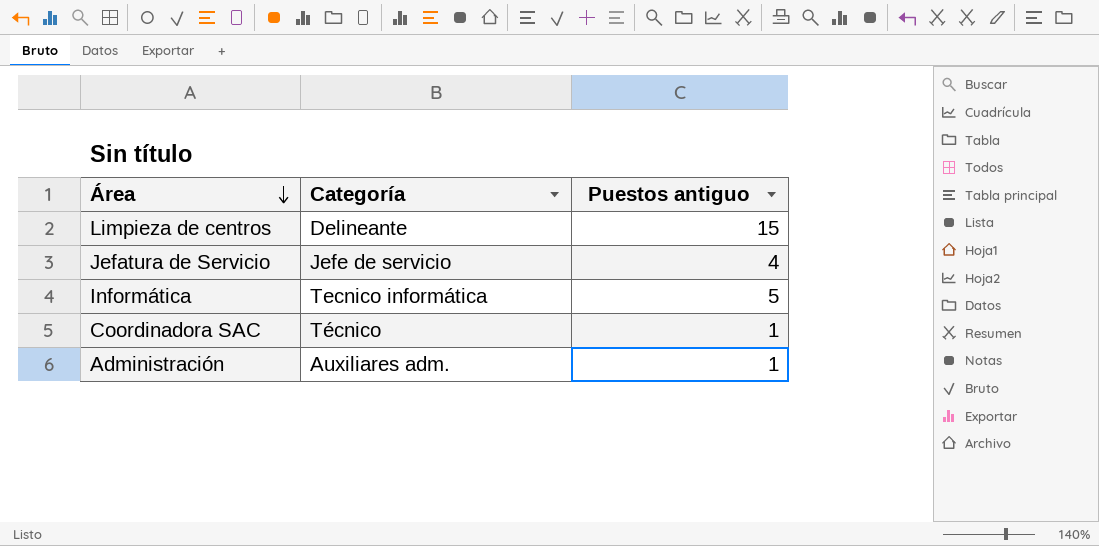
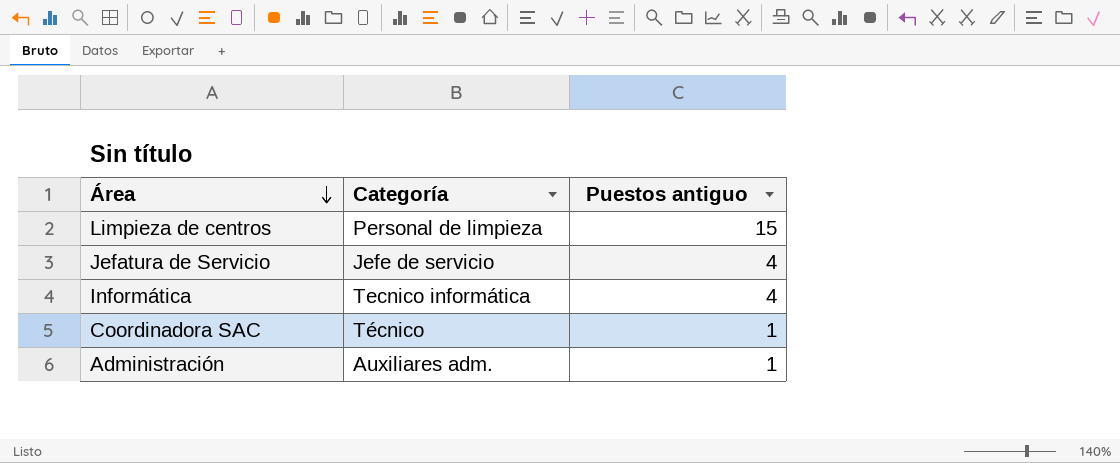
Limpieza de centros | Categoría: Delineante -> Personal de limpieza
Informática | Puestos antiguo: 5 -> 4

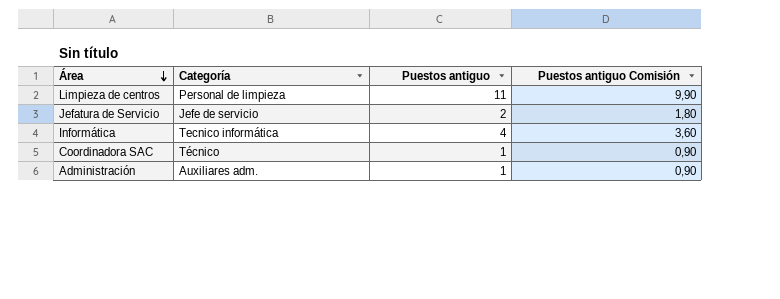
column Puestos antiguo Comisión | formula: none -> [Puestos antiguo] * 0,9
Limpieza de centros | Puestos antiguo: 15 -> 11
Jefatura de Servicio | Puestos antiguo: 4 -> 2

